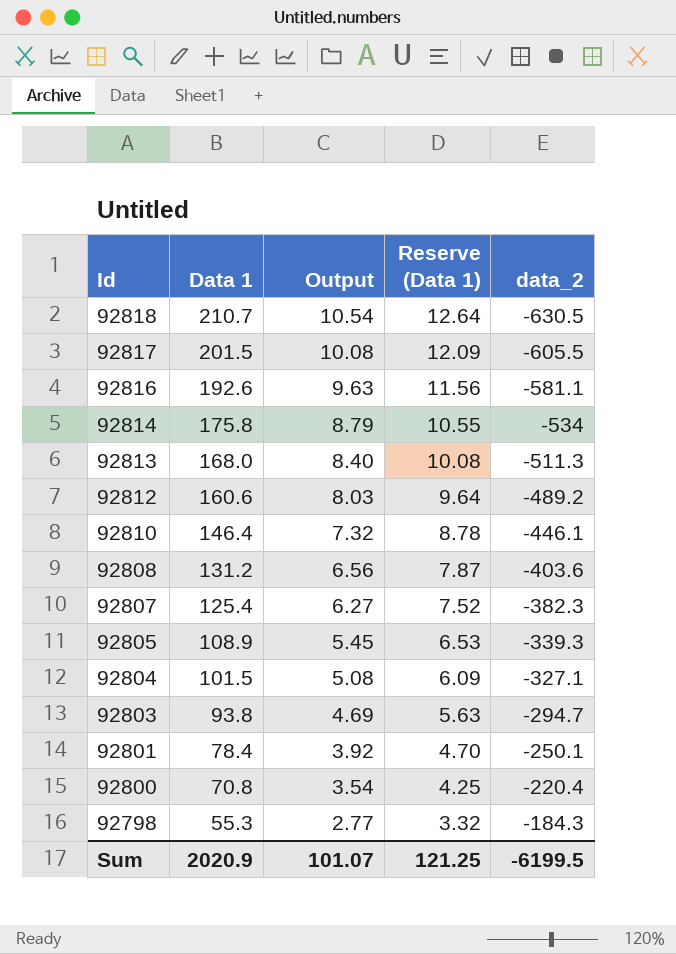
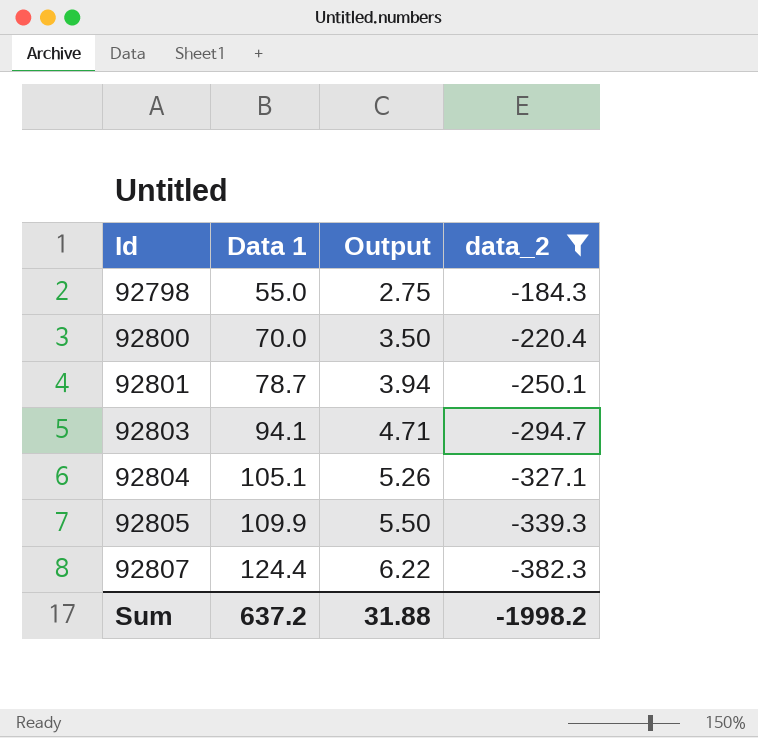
filter: none -> data_2 >= -382.3
row order: Id descending -> Id ascending
column Reserve (Data 1) | formula: [Data 1] * 0.06 -> none
92798 | Data 1: 55.3 -> 55.0
92798 | Output: 2.77 -> 2.75
92800 | Data 1: 70.8 -> 70.0
92800 | Output: 3.54 -> 3.50
92801 | Data 1: 78.4 -> 78.7
92801 | Output: 3.92 -> 3.94
92803 | Data 1: 93.8 -> 94.1
92803 | Output: 4.69 -> 4.71
92804 | Data 1: 101.5 -> 105.1
92804 | Output: 5.08 -> 5.26
92805 | Data 1: 108.9 -> 109.9
92805 | Output: 5.45 -> 5.50
92807 | Data 1: 125.4 -> 124.4
92807 | Output: 6.27 -> 6.22
Sum | Data 1: 2020.9 -> 637.2
Sum | Output: 101.07 -> 31.88
Sum | data_2: -6199.5 -> -1998.2

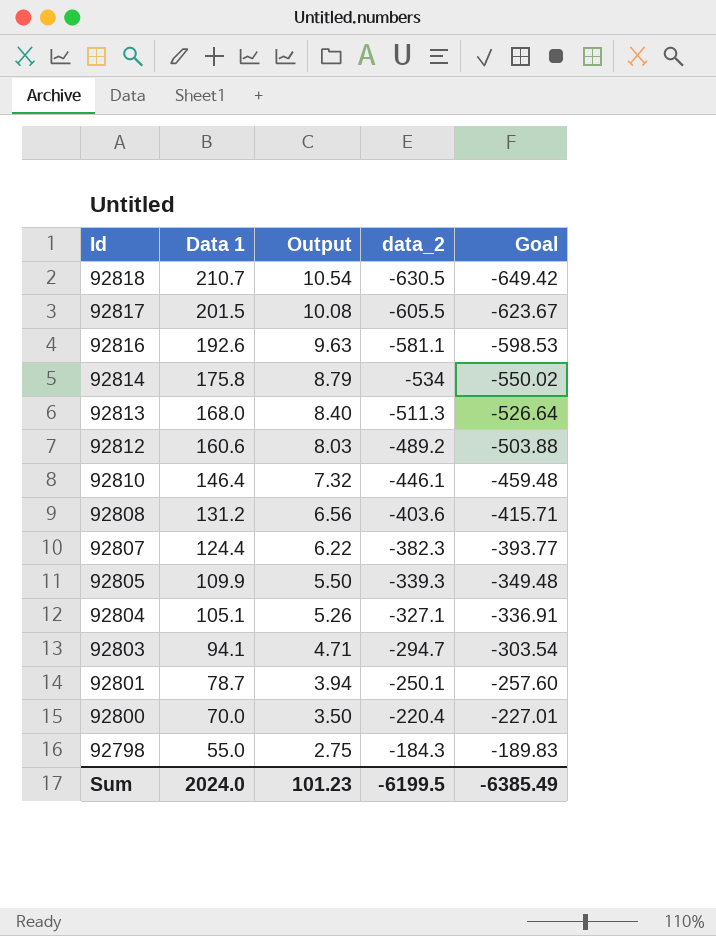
filter: data_2 >= -382.3 -> none
row order: Id ascending -> Id descending
column Goal | formula: none -> [data_2] * 1.03
Sum | Data 1: 637.2 -> 2024.0
Sum | Output: 31.88 -> 101.23
Sum | data_2: -1998.2 -> -6199.5

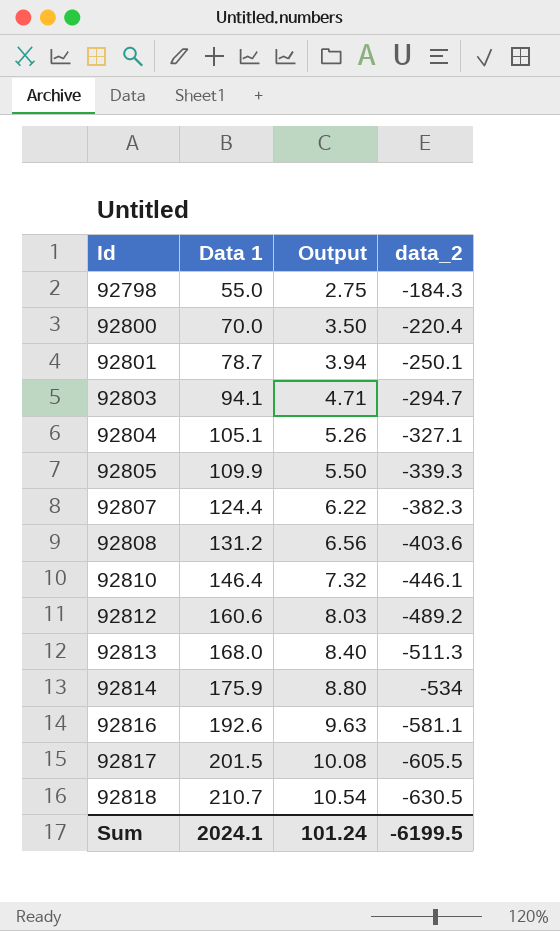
row order: Id descending -> Id ascending
column Goal | formula: [data_2] * 1.03 -> none
92814 | Data 1: 175.8 -> 175.9
92814 | Output: 8.79 -> 8.80
Sum | Data 1: 2024.0 -> 2024.1
Sum | Output: 101.23 -> 101.24

